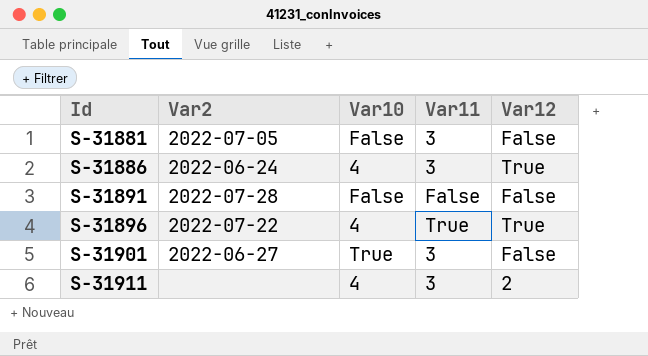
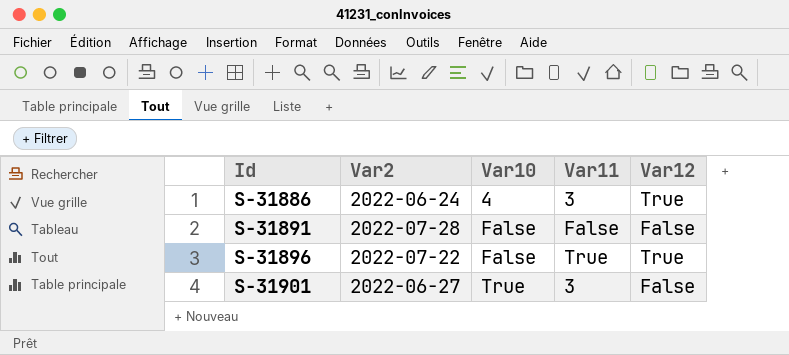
row S-31881: 2022-07-05 | False | 3 | False -> none
row S-31911: none | 4 | 3 | 2 -> none
S-31896 | Var10: 4 -> False

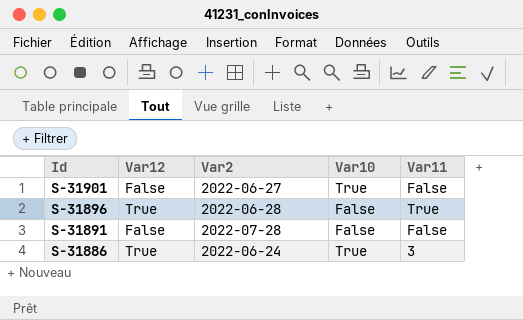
row order: Id ascending -> Id descending
column Var12 | position: 5 -> 2
S-31901 | Var11: 3 -> False
S-31896 | Var2: 2022-07-22 -> 2022-06-28
S-31886 | Var10: 4 -> True

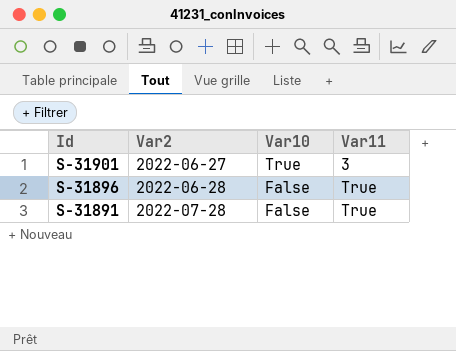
column Var12 | position: 2 -> none
row S-31886: True | 2022-06-24 | True | 3 -> none
S-31901 | Var11: False -> 3
S-31891 | Var11: False -> True

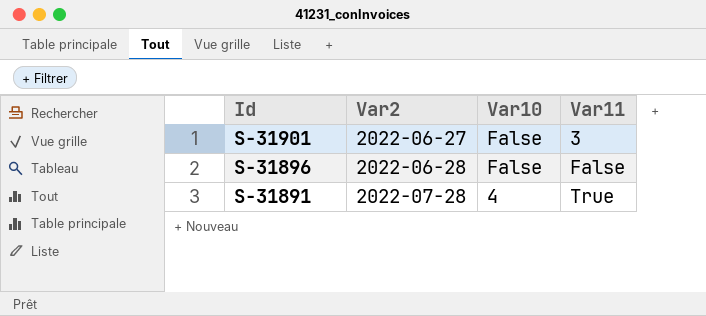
S-31901 | Var10: True -> False
S-31896 | Var11: True -> False
S-31891 | Var10: False -> 4

